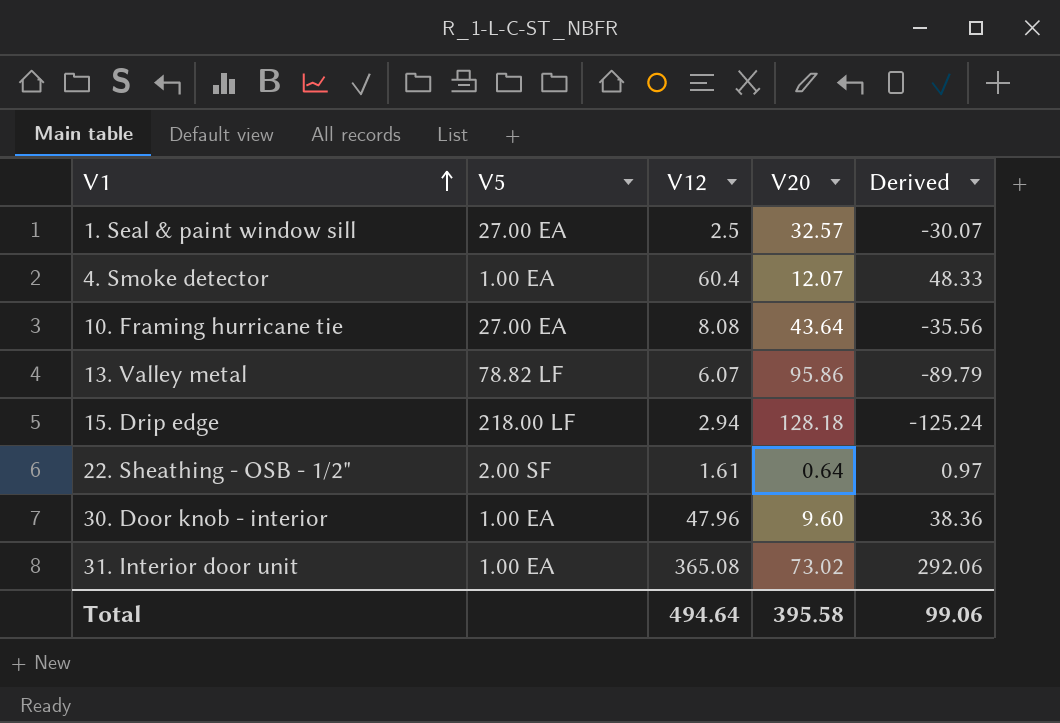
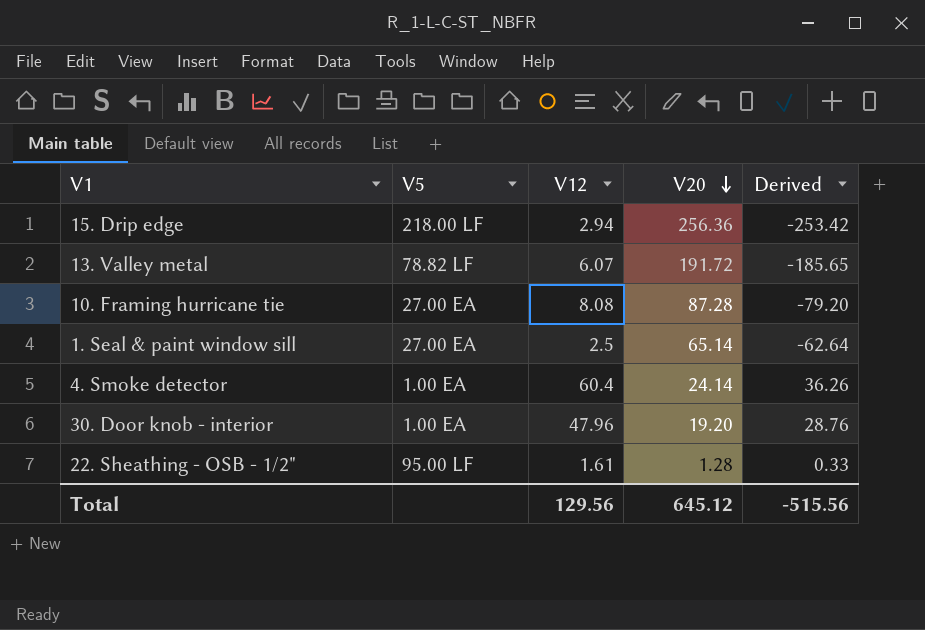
row order: V1 ascending -> V20 descending
row 31. Interior door unit: 1.00 EA | 365.08 | 73.02 | 292.06 -> none
15. Drip edge | V20: 128.18 -> 256.36
15. Drip edge | Derived: -125.24 -> -253.42
13. Valley metal | V20: 95.86 -> 191.72
13. Valley metal | Derived: -89.79 -> -185.65
10. Framing hurricane tie | V20: 43.64 -> 87.28
10. Framing hurricane tie | Derived: -35.56 -> -79.20
1. Seal & paint window sill | V20: 32.57 -> 65.14
1. Seal & paint window sill | Derived: -30.07 -> -62.64
4. Smoke detector | V20: 12.07 -> 24.14
4. Smoke detector | Derived: 48.33 -> 36.26
30. Door knob - interior | V20: 9.60 -> 19.20
30. Door knob - interior | Derived: 38.36 -> 28.76
22. Sheathing - OSB - 1/2" | V5: 2.00 SF -> 95.00 LF
22. Sheathing - OSB - 1/2" | V20: 0.64 -> 1.28
22. Sheathing - OSB - 1/2" | Derived: 0.97 -> 0.33
Total | V12: 494.64 -> 129.56
Total | V20: 395.58 -> 645.12
Total | Derived: 99.06 -> -515.56

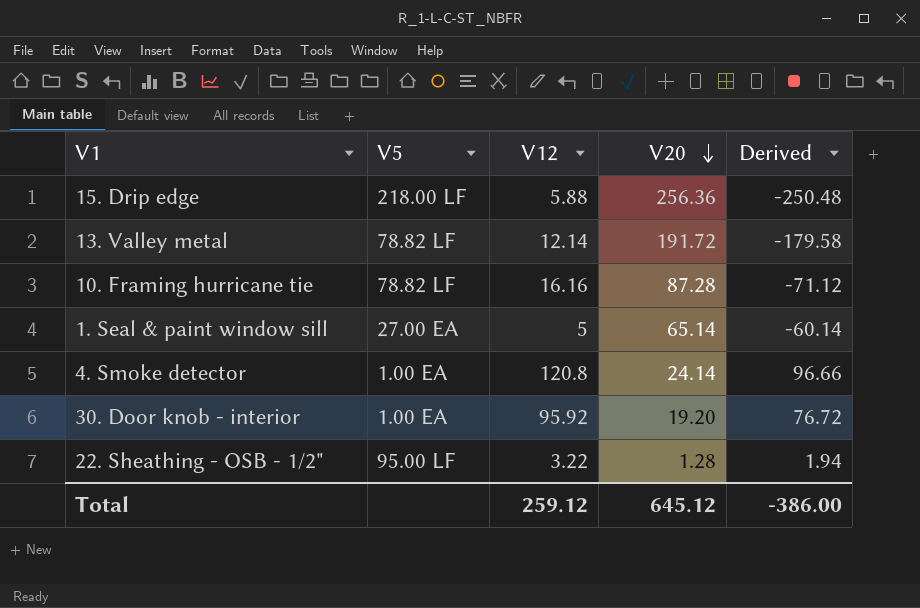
15. Drip edge | V12: 2.94 -> 5.88
15. Drip edge | Derived: -253.42 -> -250.48
13. Valley metal | V12: 6.07 -> 12.14
13. Valley metal | Derived: -185.65 -> -179.58
10. Framing hurricane tie | V5: 27.00 EA -> 78.82 LF
10. Framing hurricane tie | V12: 8.08 -> 16.16
10. Framing hurricane tie | Derived: -79.20 -> -71.12
1. Seal & paint window sill | V12: 2.5 -> 5
1. Seal & paint window sill | Derived: -62.64 -> -60.14
4. Smoke detector | V12: 60.4 -> 120.8
4. Smoke detector | Derived: 36.26 -> 96.66
30. Door knob - interior | V12: 47.96 -> 95.92
30. Door knob - interior | Derived: 28.76 -> 76.72
22. Sheathing - OSB - 1/2" | V12: 1.61 -> 3.22
22. Sheathing - OSB - 1/2" | Derived: 0.33 -> 1.94
Total | V12: 129.56 -> 259.12
Total | Derived: -515.56 -> -386.00

